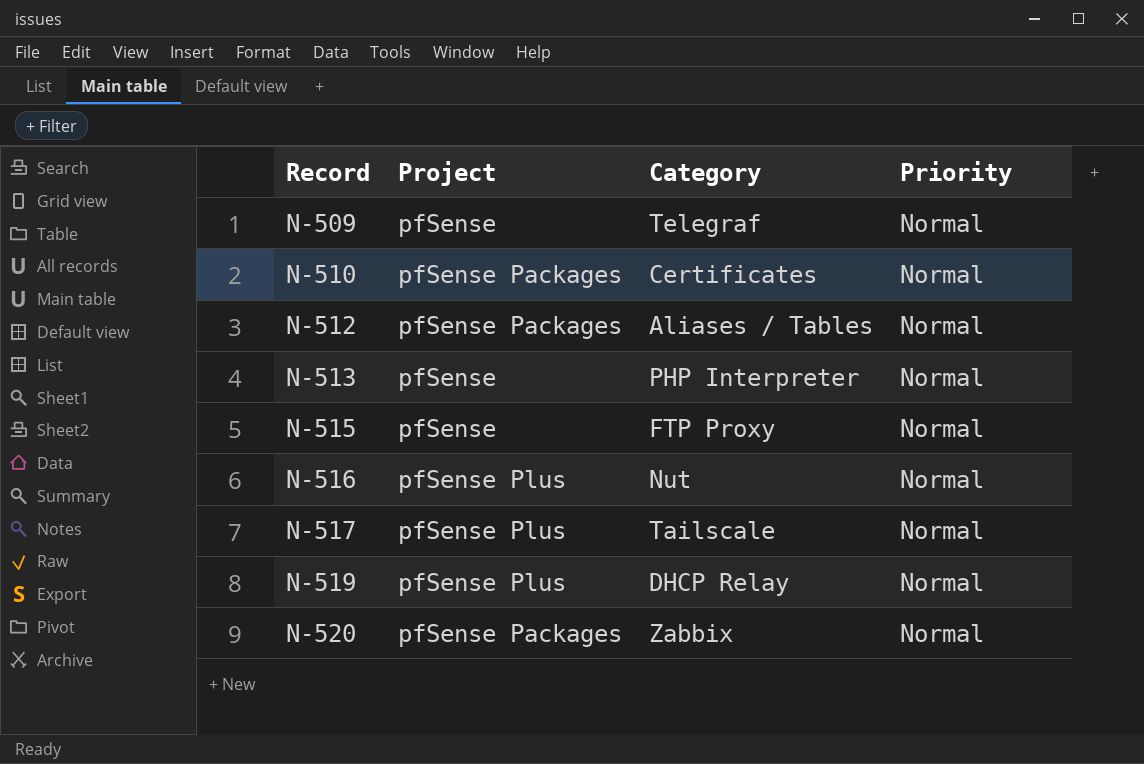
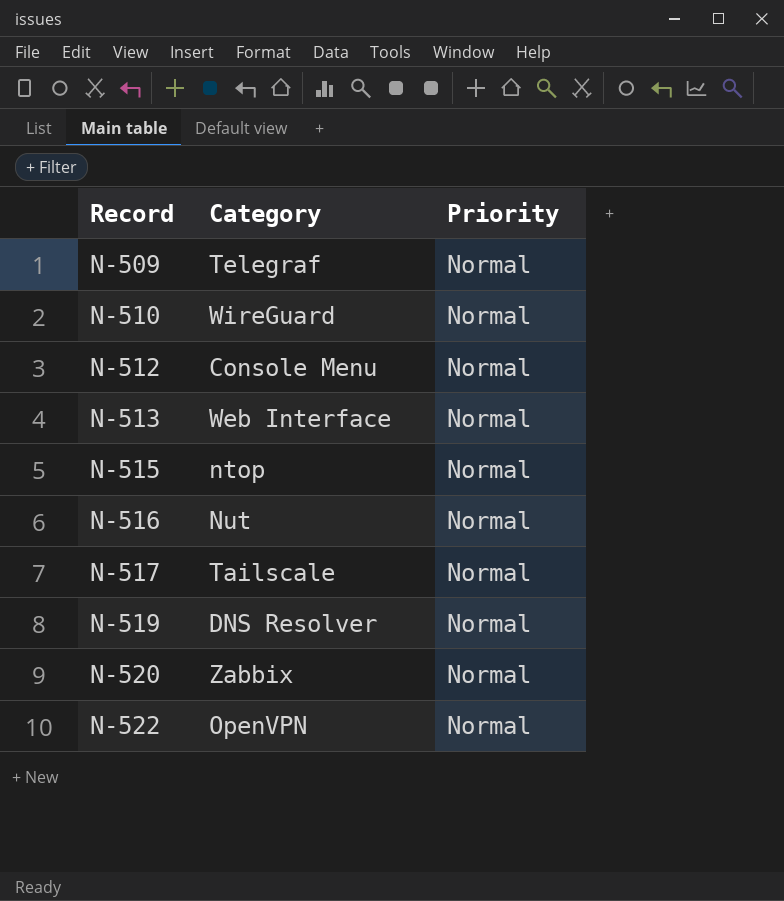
column Project | position: 2 -> none
N-510 | Category: Certificates -> WireGuard
N-512 | Category: Aliases / Tables -> Console Menu
N-513 | Category: PHP Interpreter -> Web Interface
N-515 | Category: FTP Proxy -> ntop
N-519 | Category: DHCP Relay -> DNS Resolver
row N-522: none -> OpenVPN | Normal

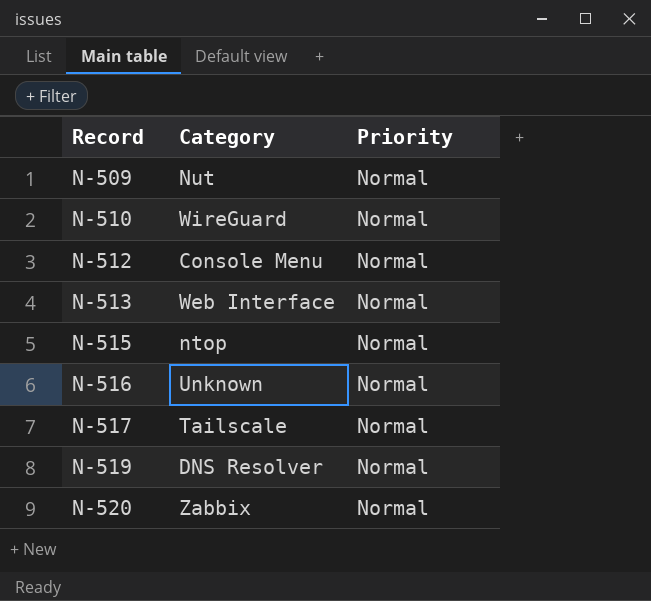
row N-522: OpenVPN | Normal -> none
N-509 | Category: Telegraf -> Nut
N-516 | Category: Nut -> Unknown

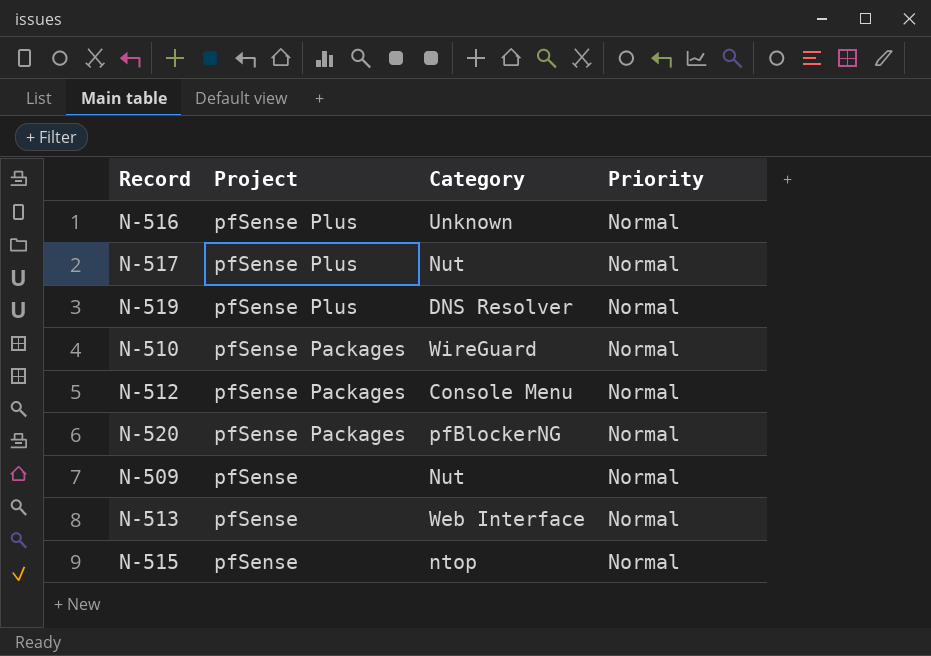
row order: Record ascending -> Project descending
column Project | position: none -> 2
N-517 | Category: Tailscale -> Nut
N-520 | Category: Zabbix -> pfBlockerNG

